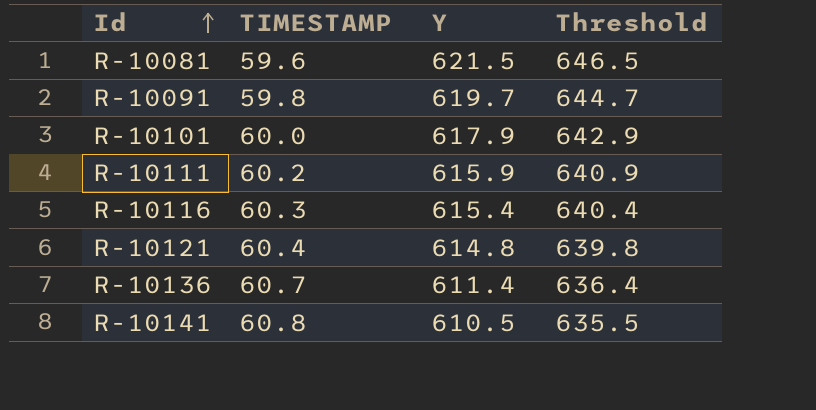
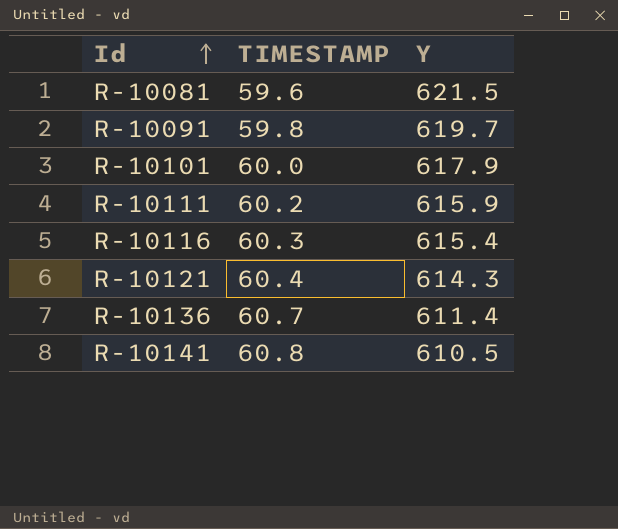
column Threshold | formula: [Y] + 25 -> none
R-10121 | Y: 614.8 -> 614.3

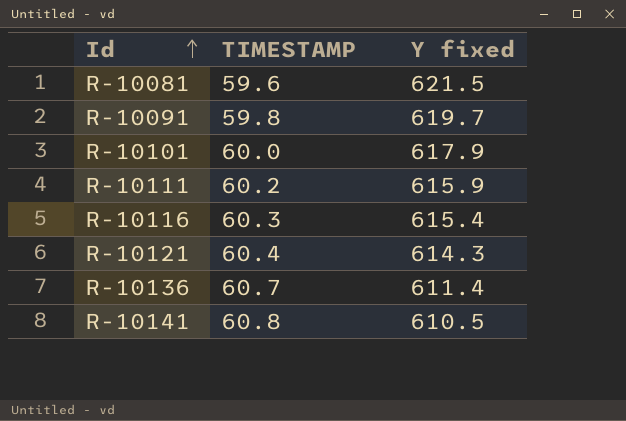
column name: Y -> Y fixed

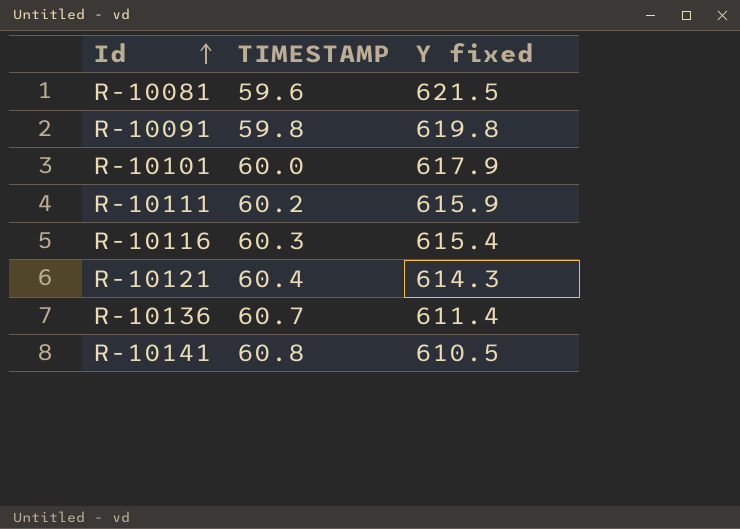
R-10091 | Y fixed: 619.7 -> 619.8

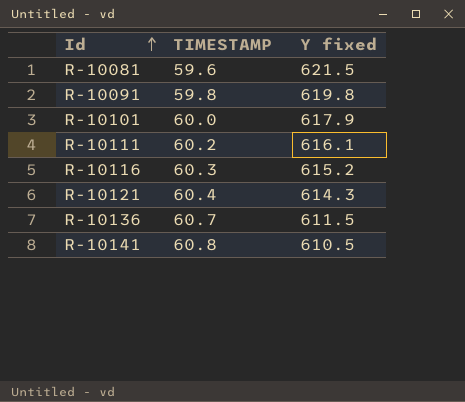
R-10111 | Y fixed: 615.9 -> 616.1
R-10116 | Y fixed: 615.4 -> 615.2
R-10136 | Y fixed: 611.4 -> 611.5

